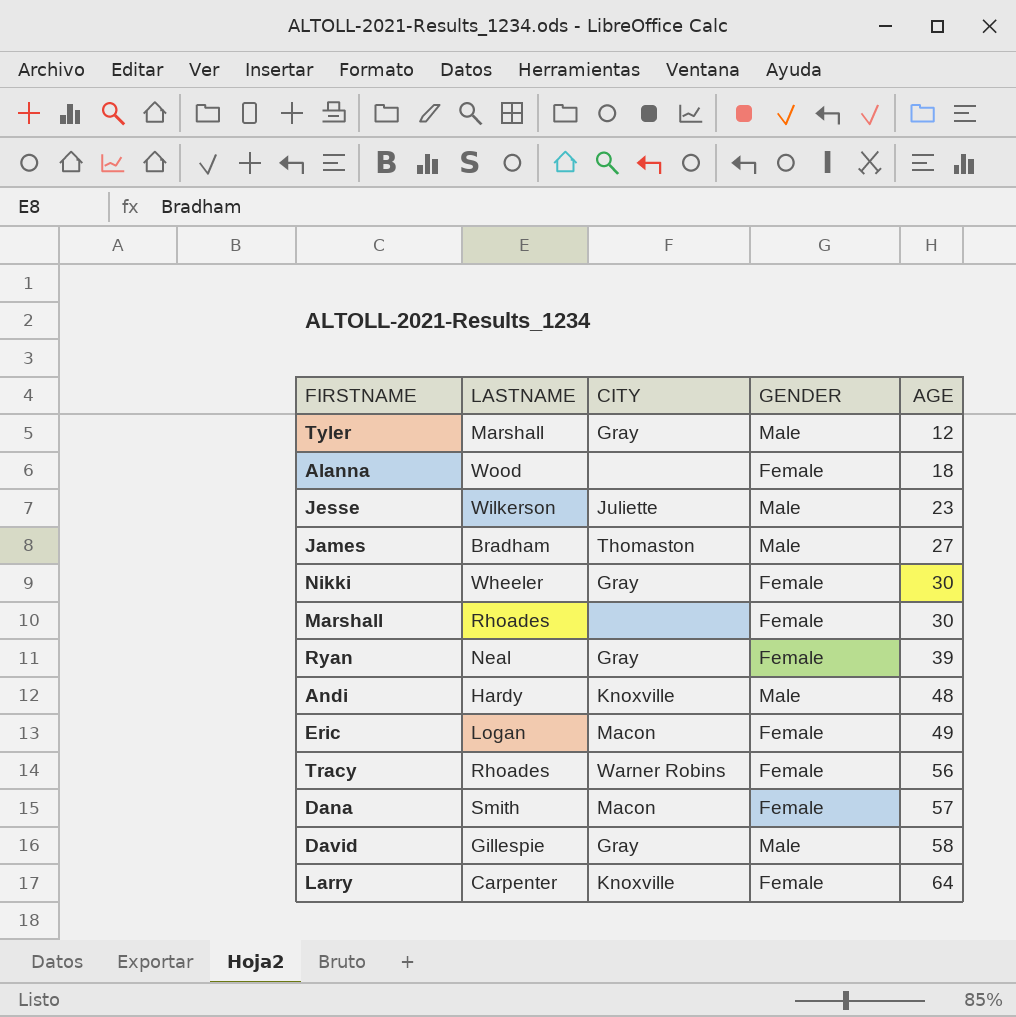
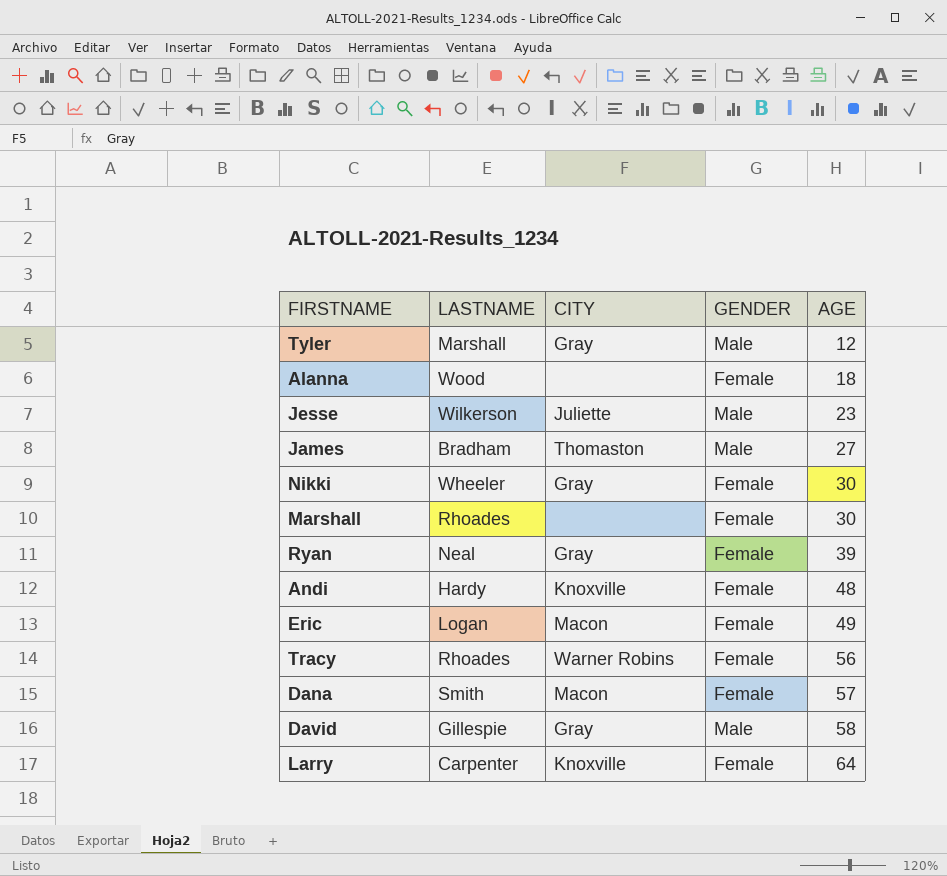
Andi | GENDER: Male -> Female

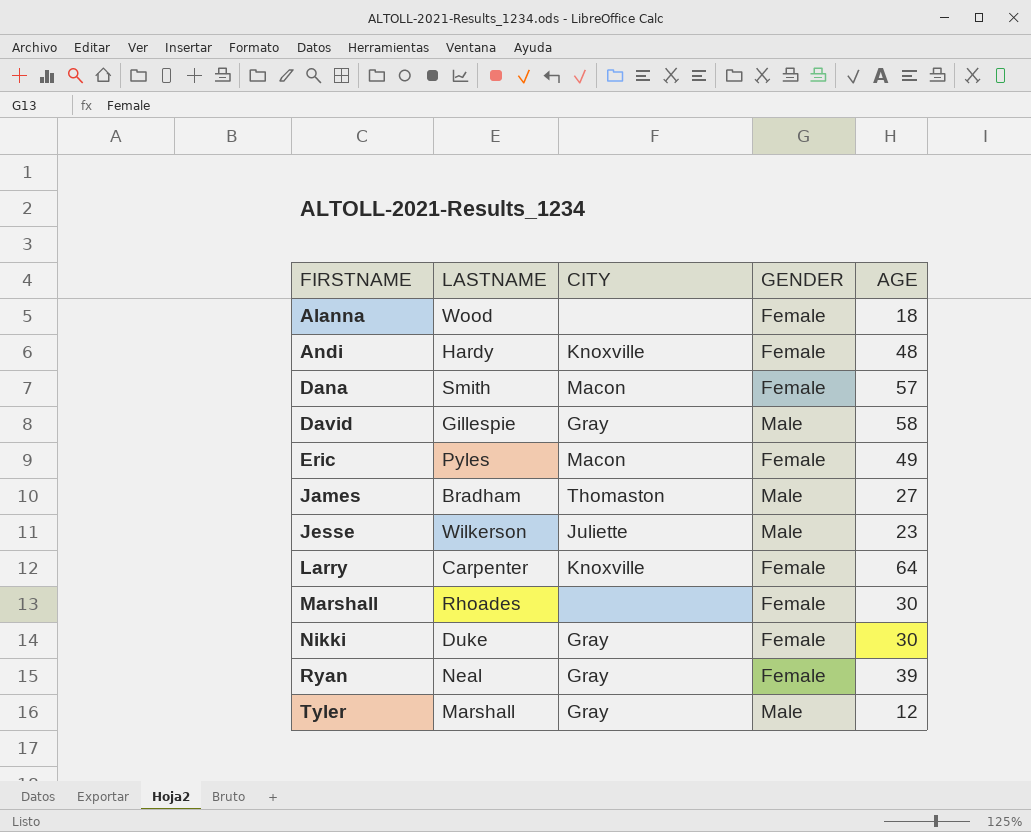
row order: AGE ascending -> FIRSTNAME ascending
row Tracy: Rhoades | Warner Robins | Female | 56 -> none
Eric | LASTNAME: Logan -> Pyles
Nikki | LASTNAME: Wheeler -> Duke

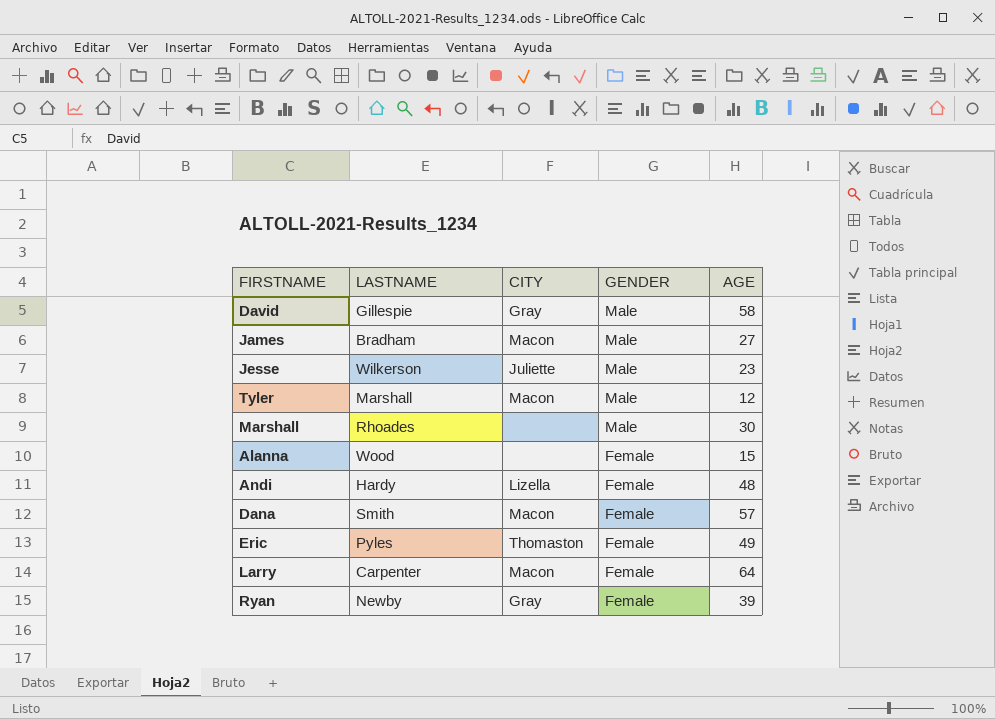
row order: FIRSTNAME ascending -> GENDER descending
row Nikki: Duke | Gray | Female | 30 -> none
James | CITY: Thomaston -> Macon
Tyler | CITY: Gray -> Macon
Marshall | GENDER: Female -> Male
Alanna | AGE: 18 -> 15
Andi | CITY: Knoxville -> Lizella
Eric | CITY: Macon -> Thomaston
Larry | CITY: Knoxville -> Macon
Ryan | LASTNAME: Neal -> Newby

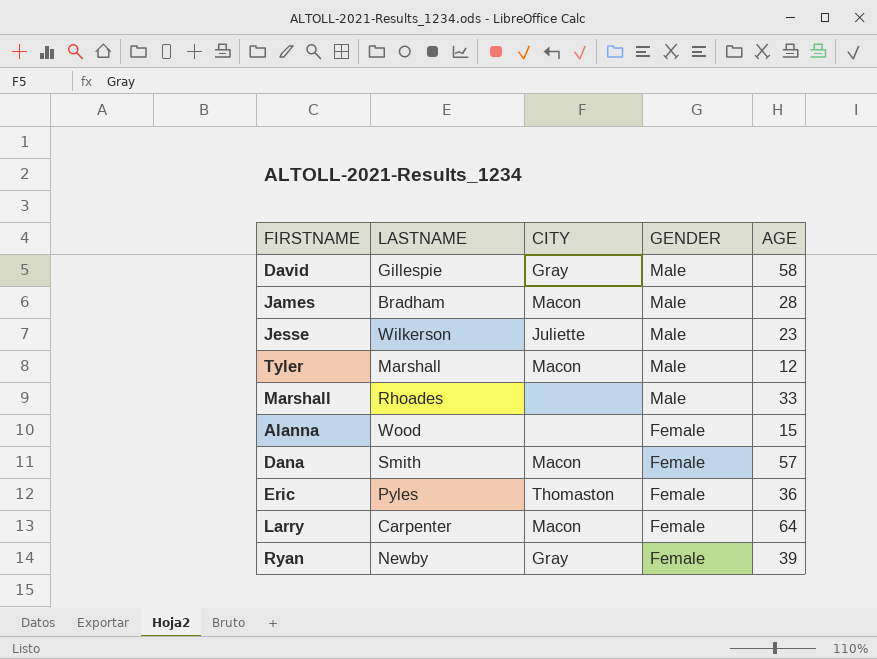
row Andi: Hardy | Lizella | Female | 48 -> none
James | AGE: 27 -> 28
Marshall | AGE: 30 -> 33
Eric | AGE: 49 -> 36

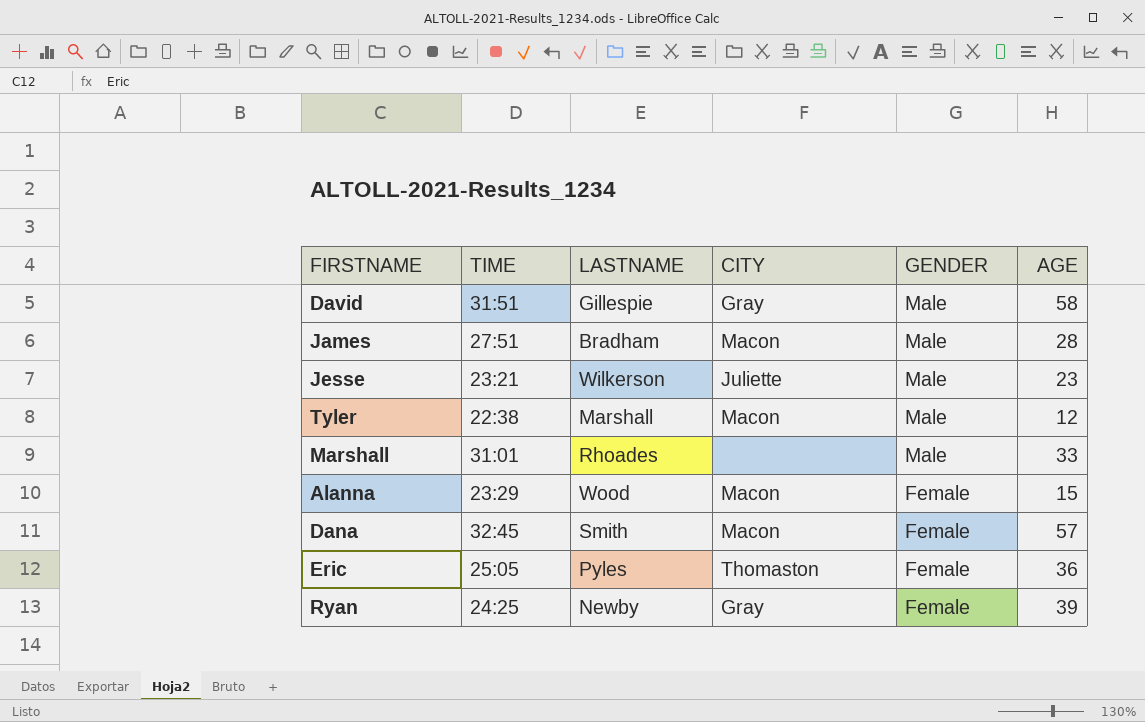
column TIME | position: none -> 2
row Larry: Carpenter | Macon | Female | 64 -> none
Alanna | CITY: none -> Macon

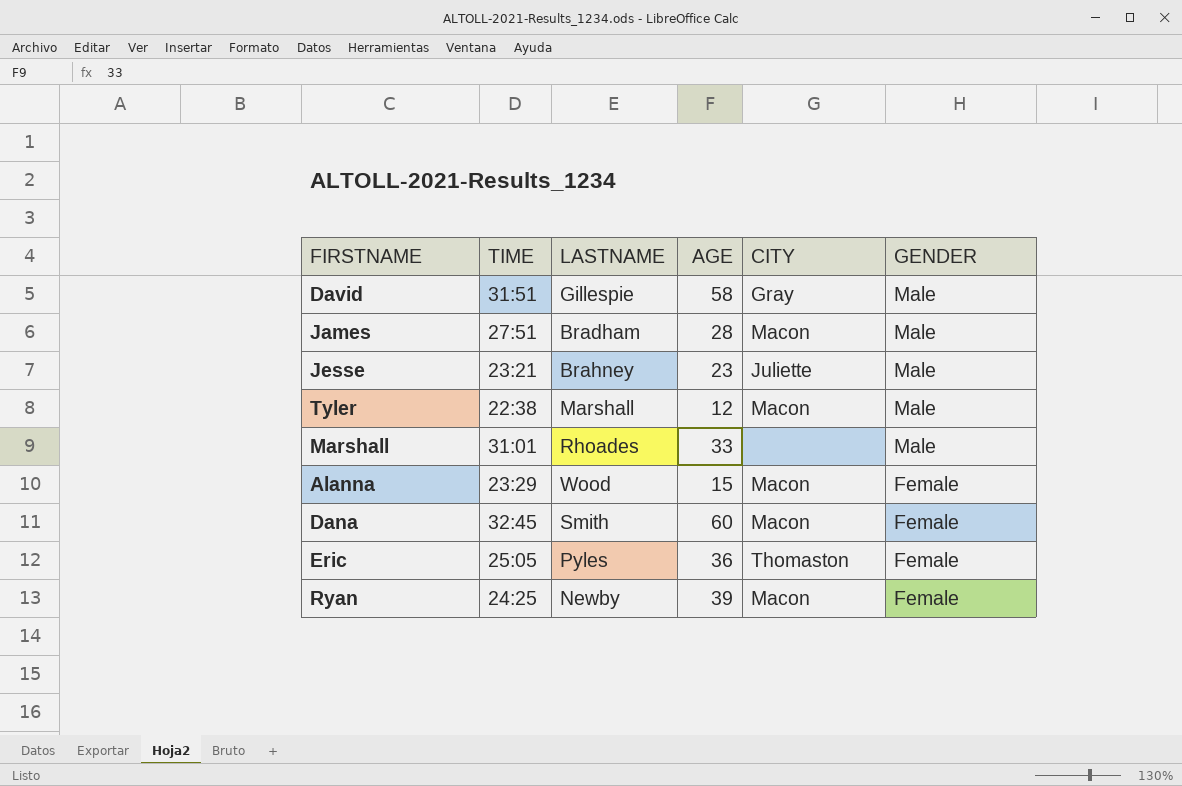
column AGE | position: 6 -> 4
Jesse | LASTNAME: Wilkerson -> Brahney
Dana | AGE: 57 -> 60
Ryan | CITY: Gray -> Macon

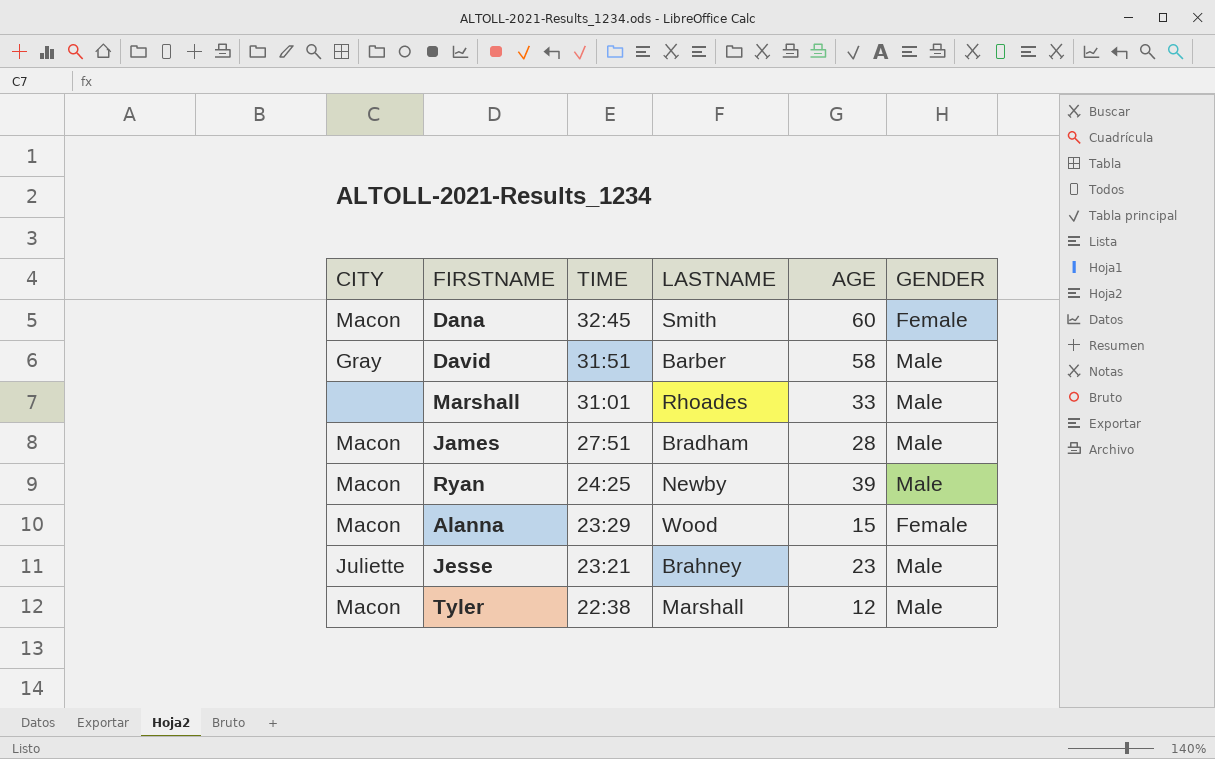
row order: GENDER descending -> TIME descending
column CITY | position: 5 -> 1
row Eric: 25:05 | Pyles | 36 | Thomaston | Female -> none
David | LASTNAME: Gillespie -> Barber
Ryan | GENDER: Female -> Male

